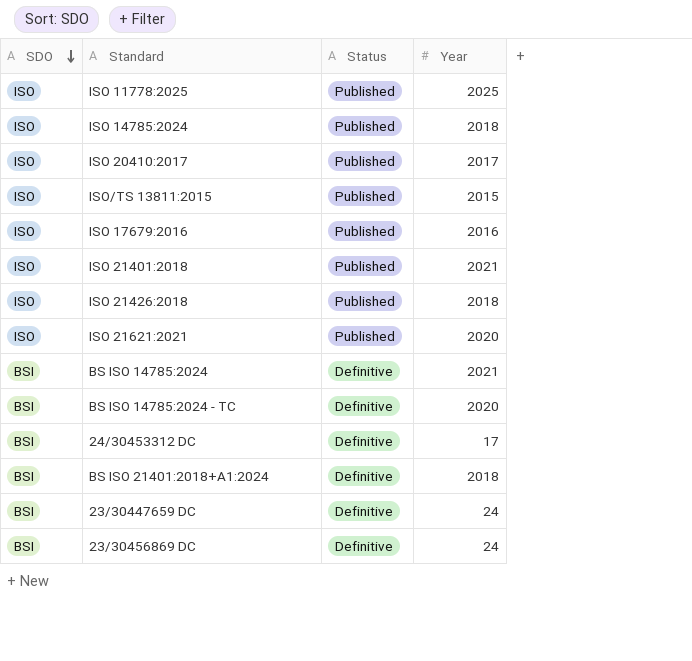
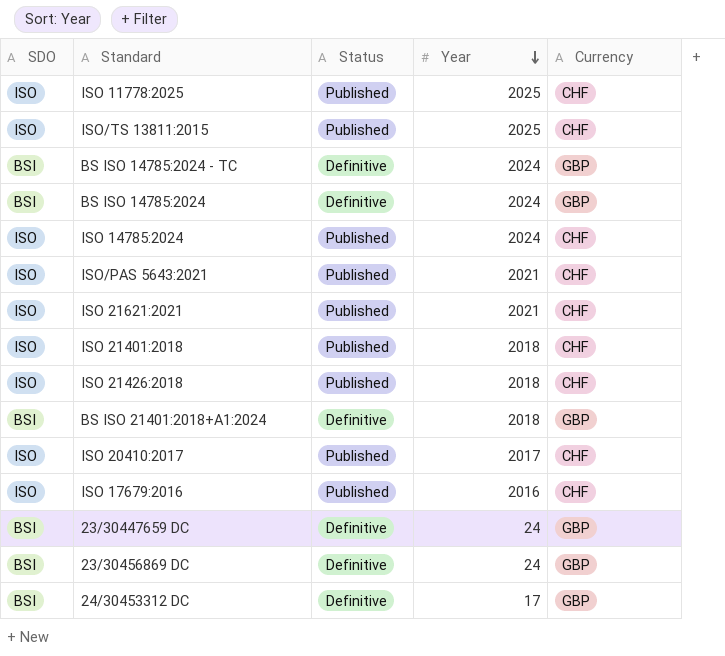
row order: SDO descending -> Year descending
column Currency | position: none -> 5
ISO/TS 13811:2015 | Year: 2015 -> 2025
BS ISO 14785:2024 - TC | Year: 2020 -> 2024
BS ISO 14785:2024 | Year: 2021 -> 2024
ISO 14785:2024 | Year: 2018 -> 2024
row ISO/PAS 5643:2021: none -> ISO | Published | 2021 | CHF
ISO 21621:2021 | Year: 2020 -> 2021
ISO 21401:2018 | Year: 2021 -> 2018

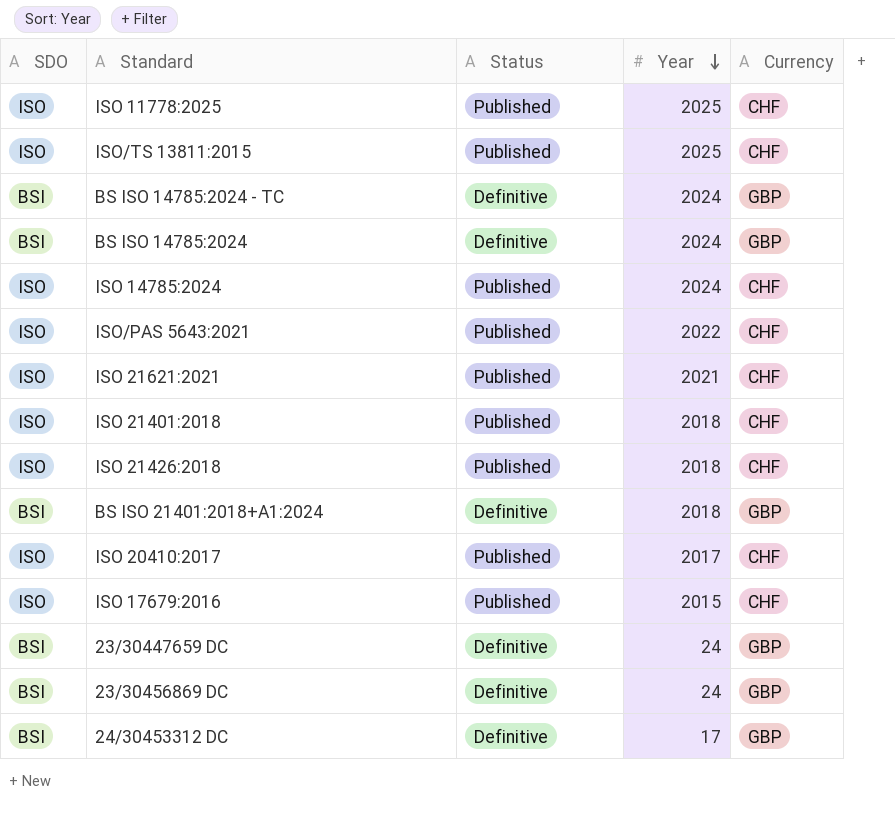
ISO/PAS 5643:2021 | Year: 2021 -> 2022
ISO 17679:2016 | Year: 2016 -> 2015

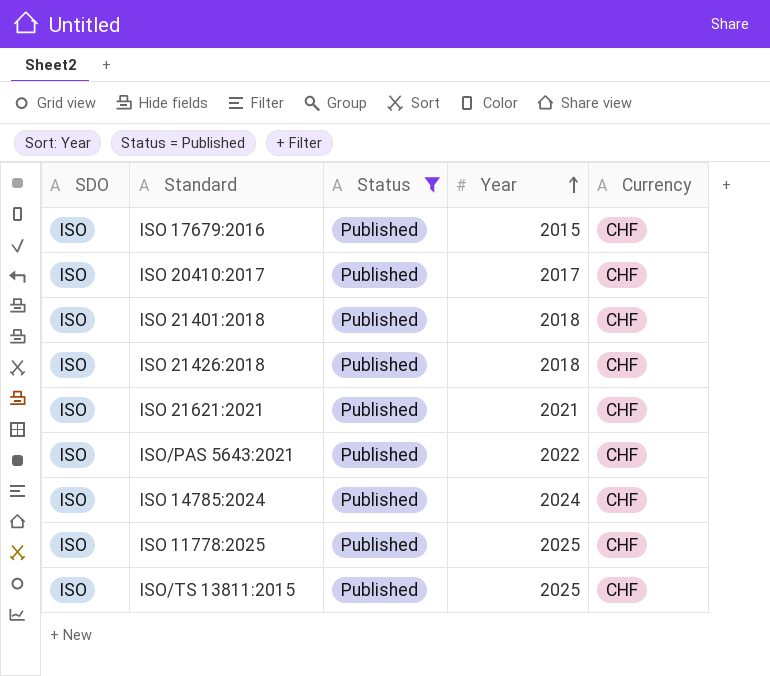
filter: none -> Status = Published
row order: Year descending -> Year ascending

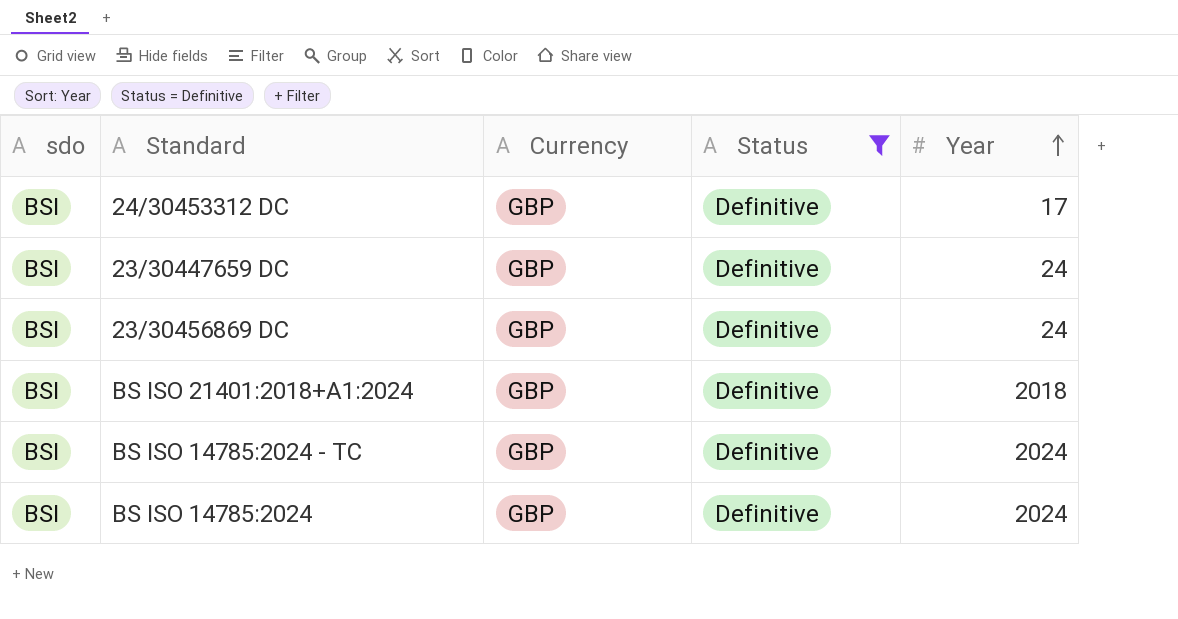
filter: Status = Published -> Status = Definitive
column name: SDO -> sdo
column Currency | position: 5 -> 3

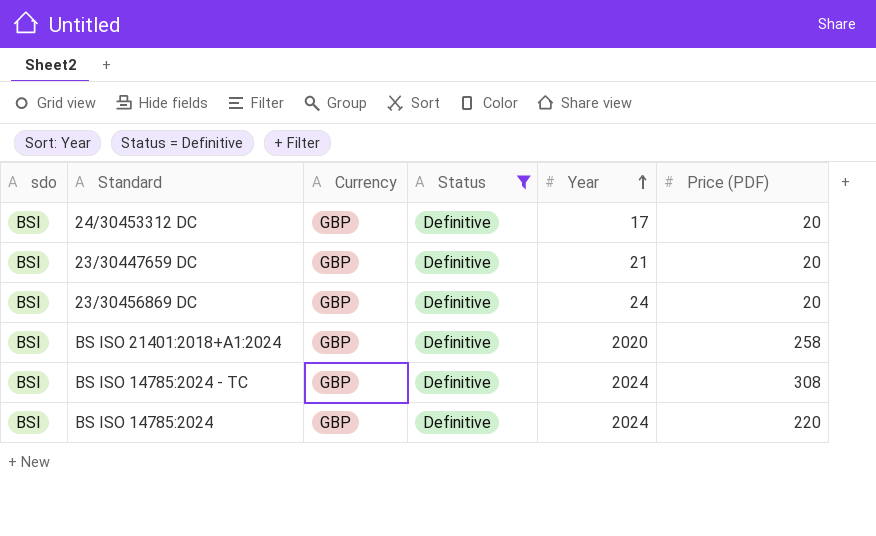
column Price (PDF) | position: none -> 6
23/30447659 DC | Year: 24 -> 21
BS ISO 21401:2018+A1:2024 | Year: 2018 -> 2020

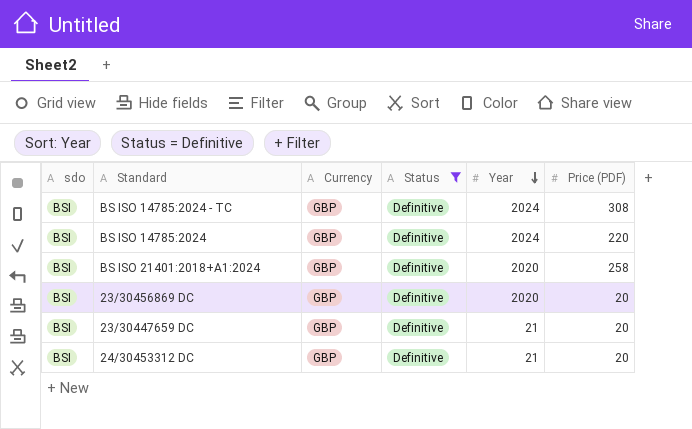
row order: Year ascending -> Year descending
23/30456869 DC | Year: 24 -> 2020
24/30453312 DC | Year: 17 -> 21

